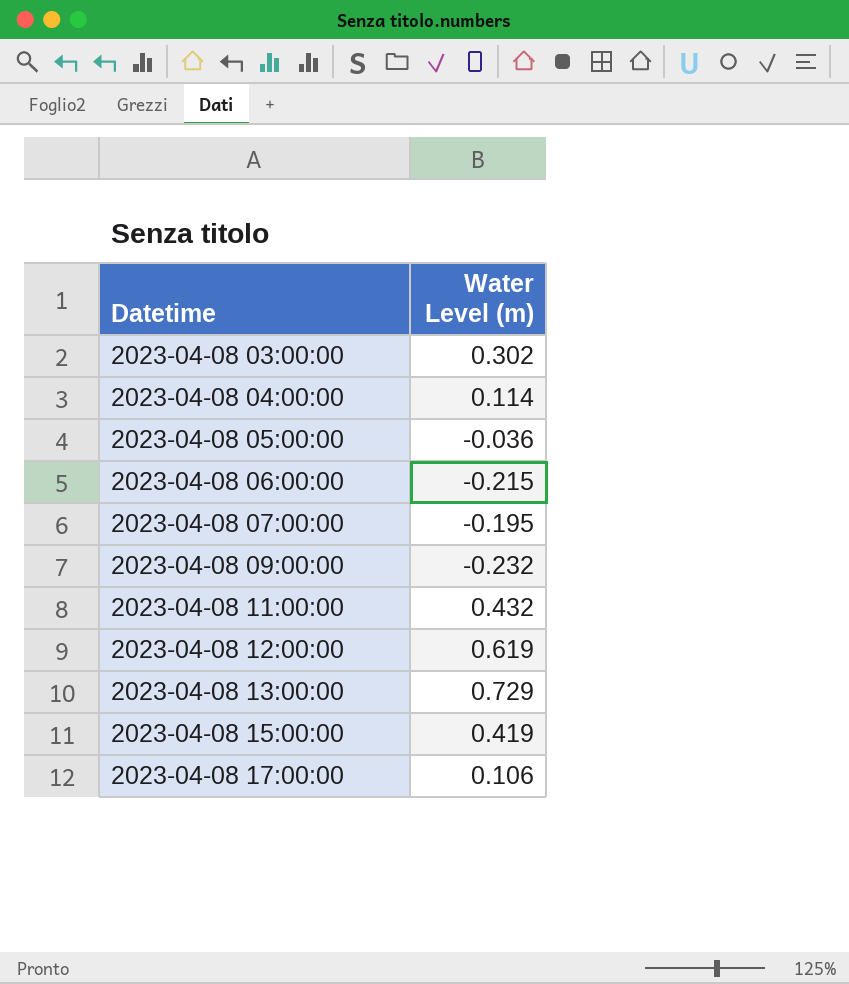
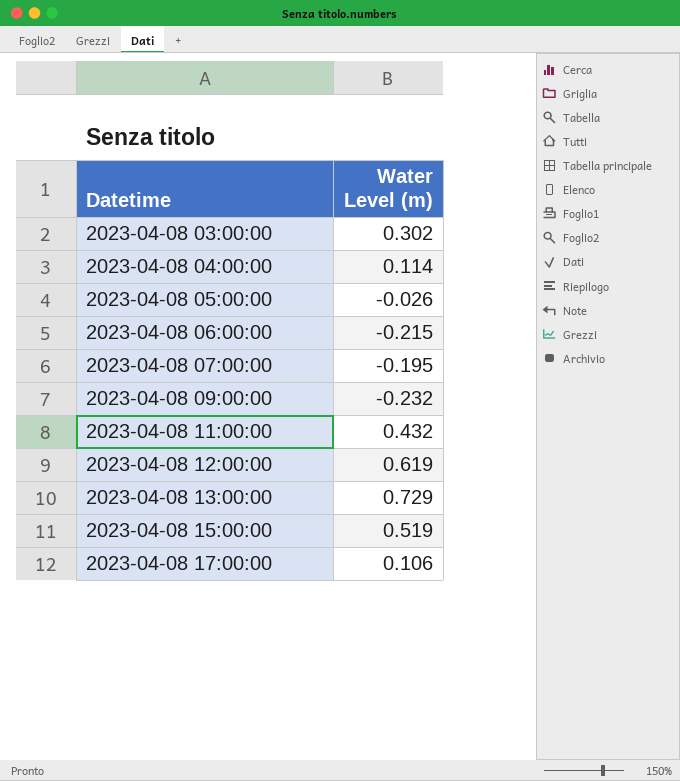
2023-04-08 05:00:00 | Water Level (m): -0.036 -> -0.026
2023-04-08 15:00:00 | Water Level (m): 0.419 -> 0.519

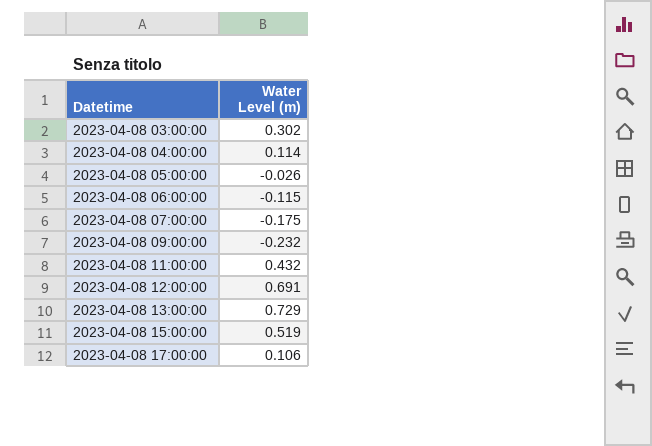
2023-04-08 06:00:00 | Water Level (m): -0.215 -> -0.115
2023-04-08 07:00:00 | Water Level (m): -0.195 -> -0.175
2023-04-08 12:00:00 | Water Level (m): 0.619 -> 0.691

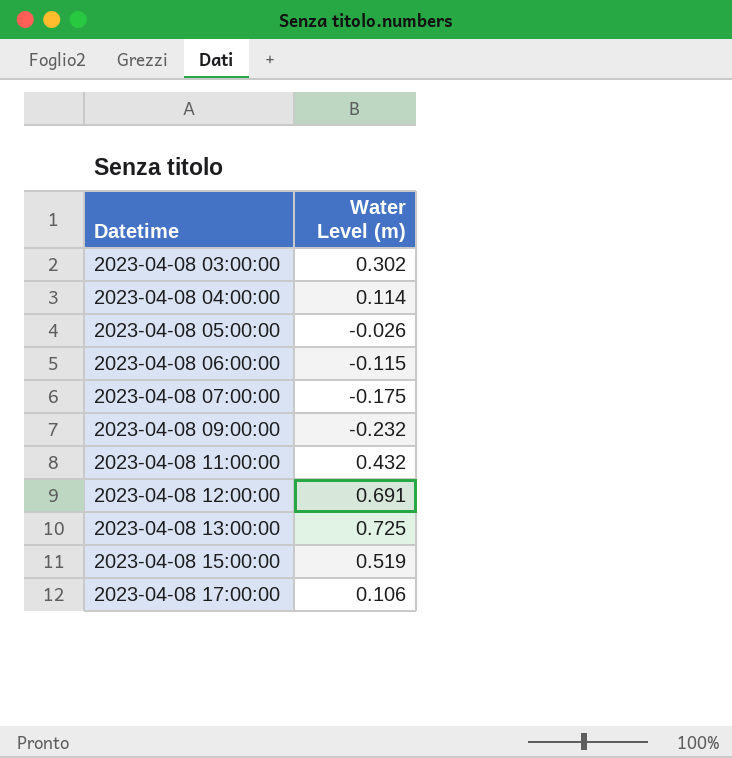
2023-04-08 13:00:00 | Water Level (m): 0.729 -> 0.725

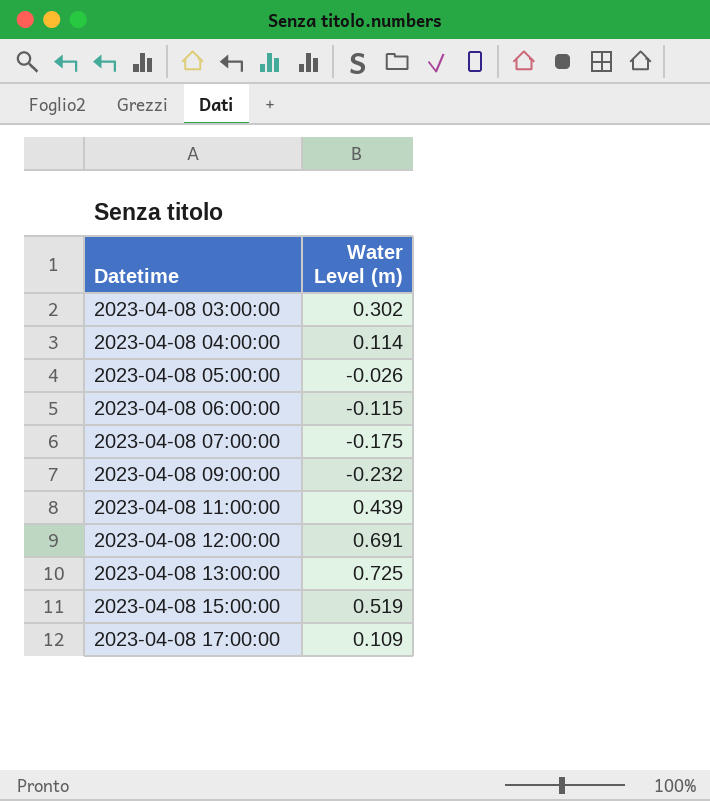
2023-04-08 11:00:00 | Water Level (m): 0.432 -> 0.439
2023-04-08 17:00:00 | Water Level (m): 0.106 -> 0.109

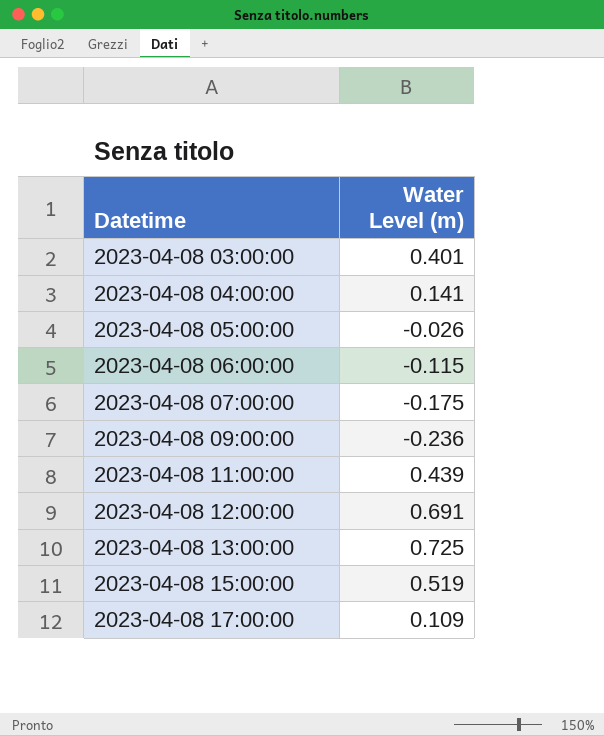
2023-04-08 03:00:00 | Water Level (m): 0.302 -> 0.401
2023-04-08 04:00:00 | Water Level (m): 0.114 -> 0.141
2023-04-08 09:00:00 | Water Level (m): -0.232 -> -0.236

